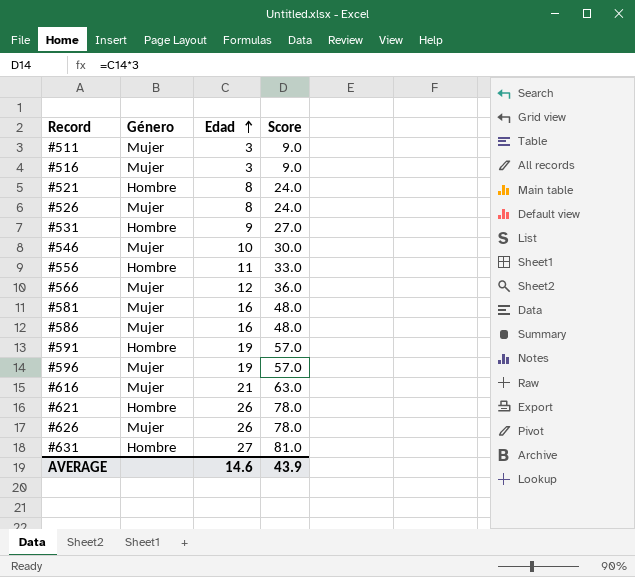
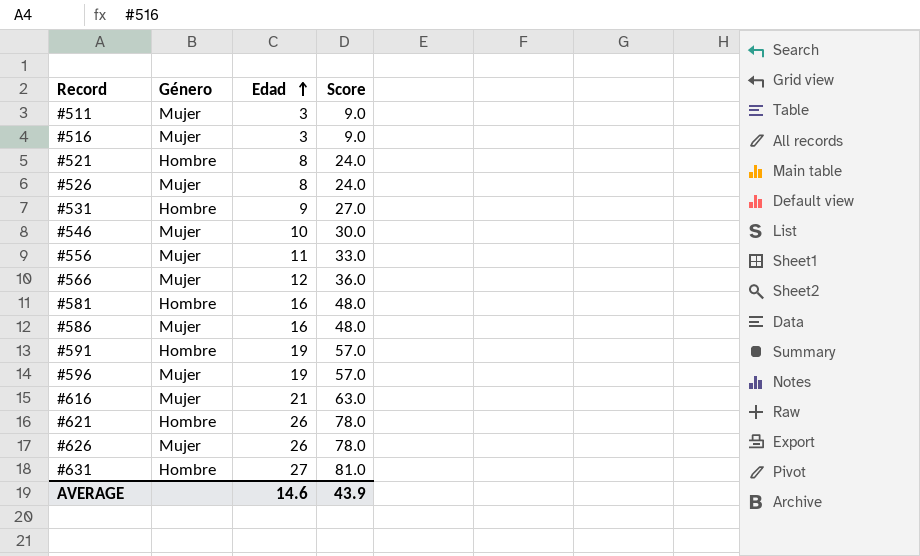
#556 | Género: Hombre -> Mujer
#581 | Género: Mujer -> Hombre

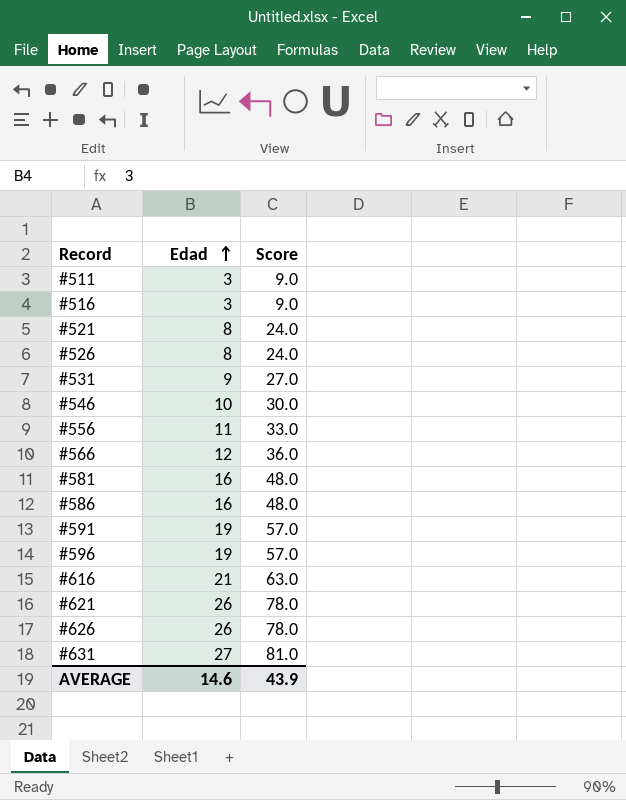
column Género | position: 2 -> none

